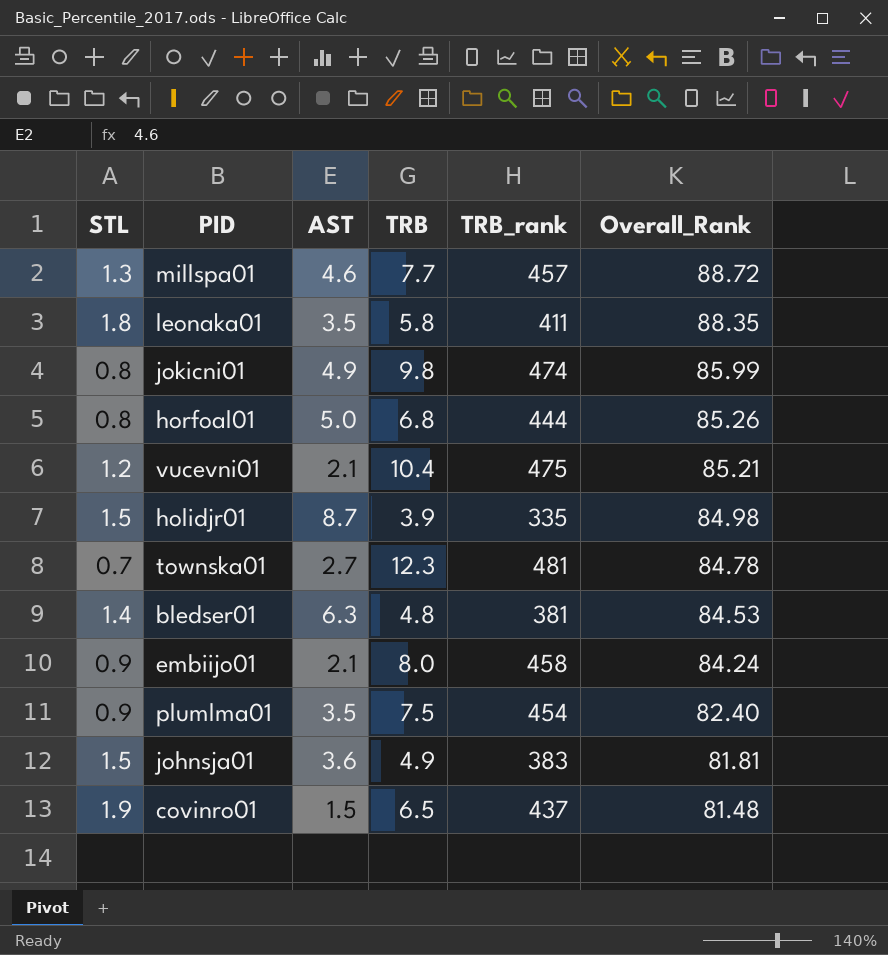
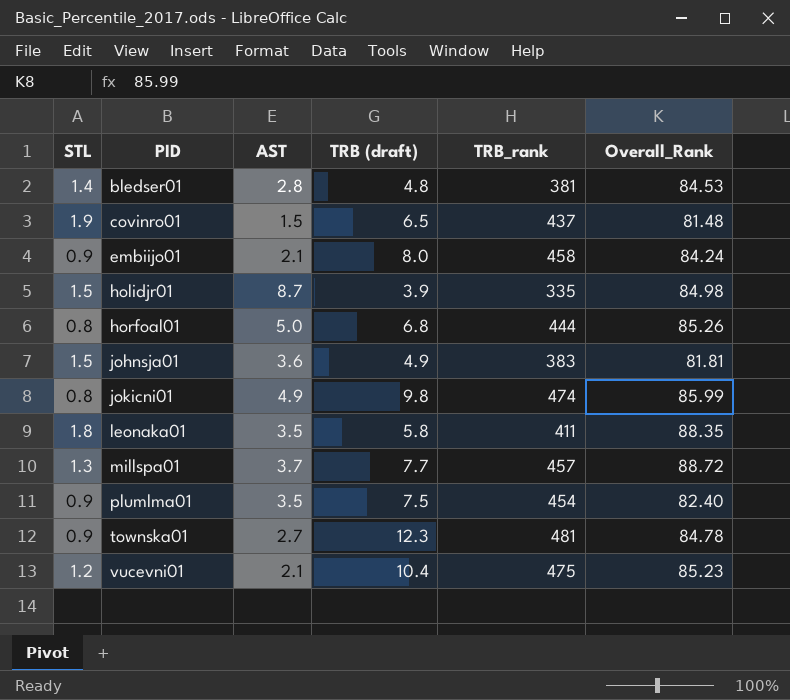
row order: Overall_Rank descending -> PID ascending
column name: TRB -> TRB (draft)
bledser01 | AST: 6.3 -> 2.8
millspa01 | AST: 4.6 -> 3.7
townska01 | STL: 0.7 -> 0.9
vucevni01 | Overall_Rank: 85.21 -> 85.23

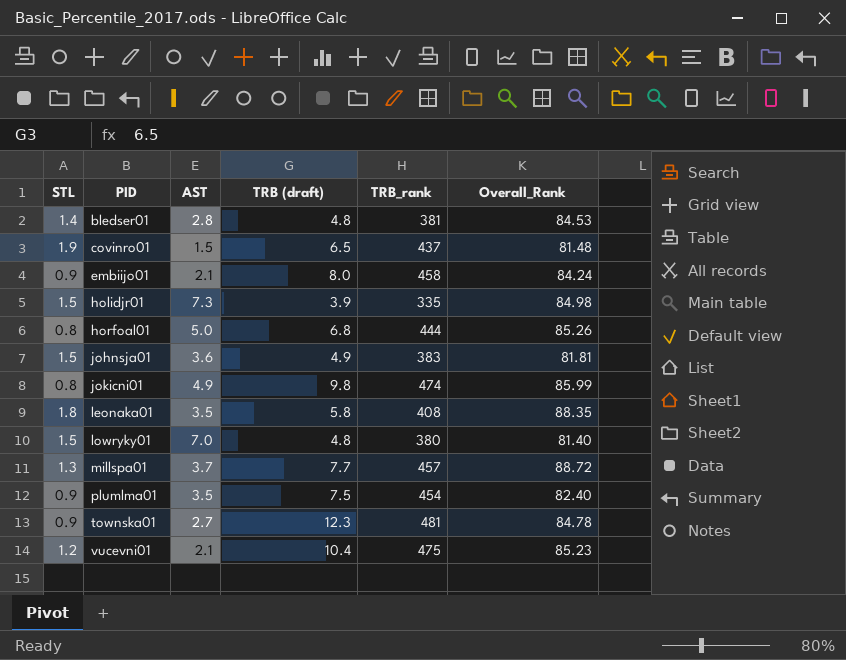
holidjr01 | AST: 8.7 -> 7.3
leonaka01 | TRB_rank: 411 -> 408
row lowryky01: none -> 1.5 | 7.0 | 4.8 | 380 | 81.40

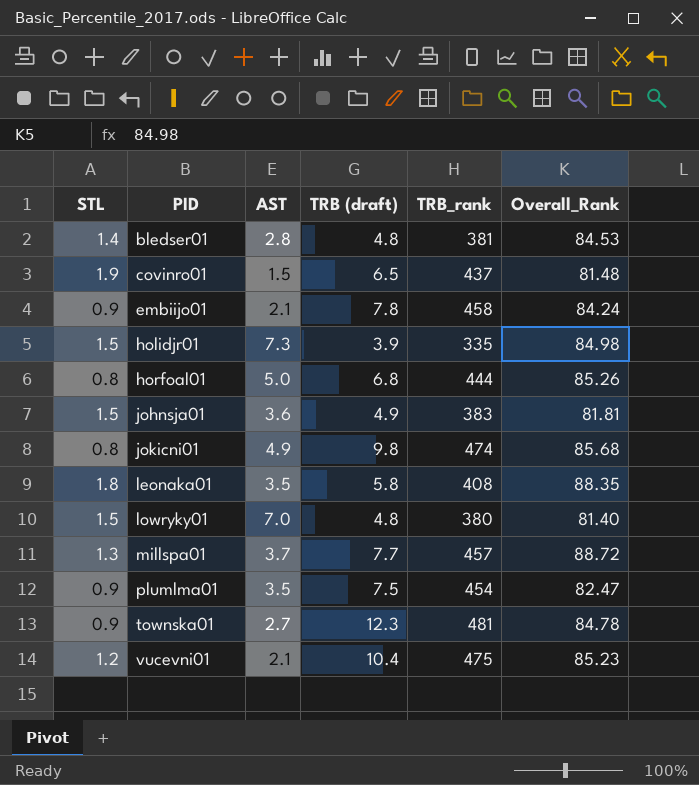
embiijo01 | TRB (draft): 8.0 -> 7.8
jokicni01 | Overall_Rank: 85.99 -> 85.68
plumlma01 | Overall_Rank: 82.40 -> 82.47

